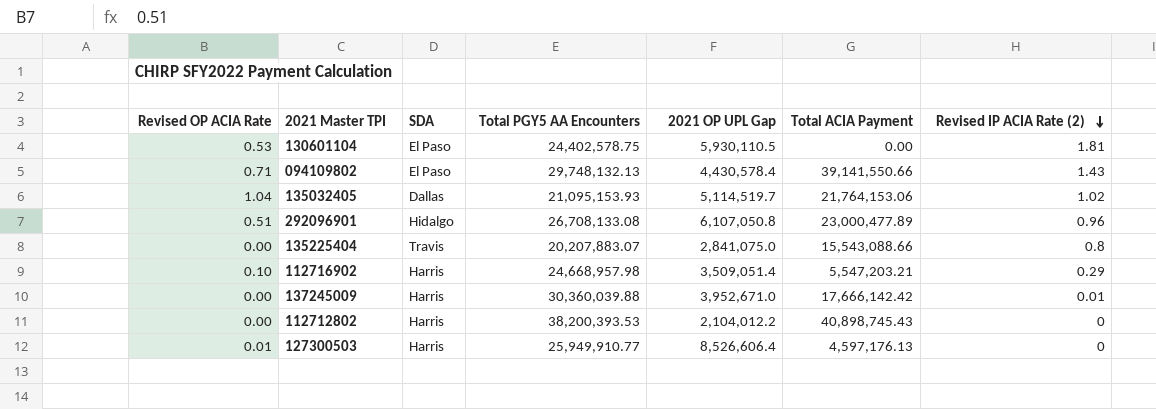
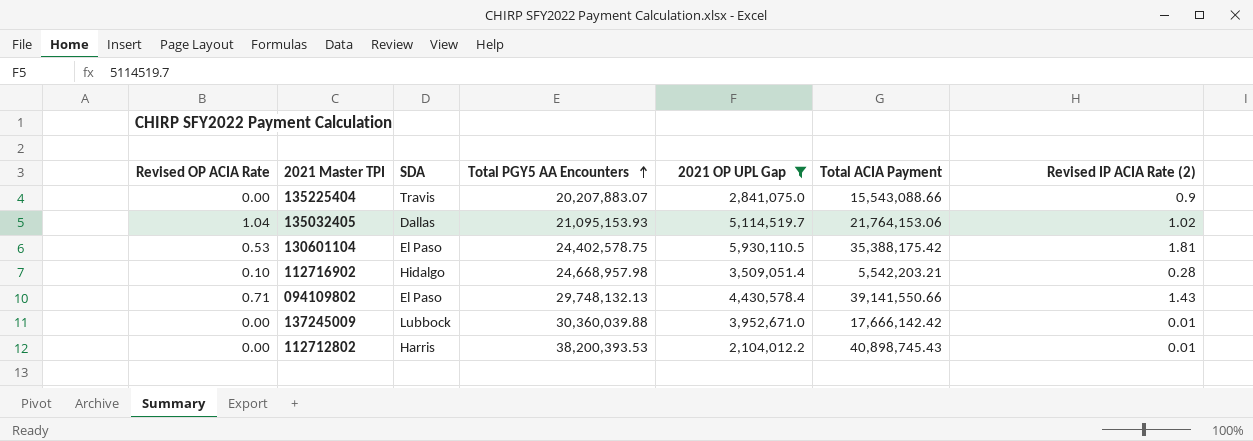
filter: none -> 2021 OP UPL Gap <= 5,930,110.5
row order: Revised IP ACIA Rate (2) descending -> Total PGY5 AA Encounters ascending
135225404 | Revised IP ACIA Rate (2): 0.8 -> 0.9
130601104 | Total ACIA Payment: 0.00 -> 35,388,175.42
112716902 | SDA: Harris -> Hidalgo
112716902 | Total ACIA Payment: 5,547,203.21 -> 5,542,203.21
112716902 | Revised IP ACIA Rate (2): 0.29 -> 0.28
137245009 | SDA: Harris -> Lubbock
112712802 | Revised IP ACIA Rate (2): 0 -> 0.01

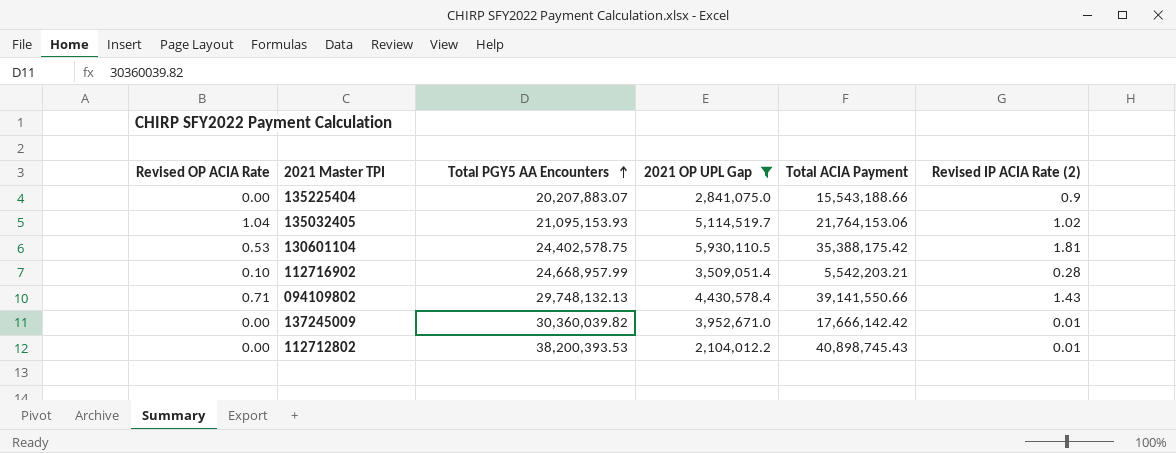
column SDA | position: 3 -> none
135225404 | Total ACIA Payment: 15,543,088.66 -> 15,543,188.66
112716902 | Total PGY5 AA Encounters: 24,668,957.98 -> 24,668,957.99
137245009 | Total PGY5 AA Encounters: 30,360,039.88 -> 30,360,039.82

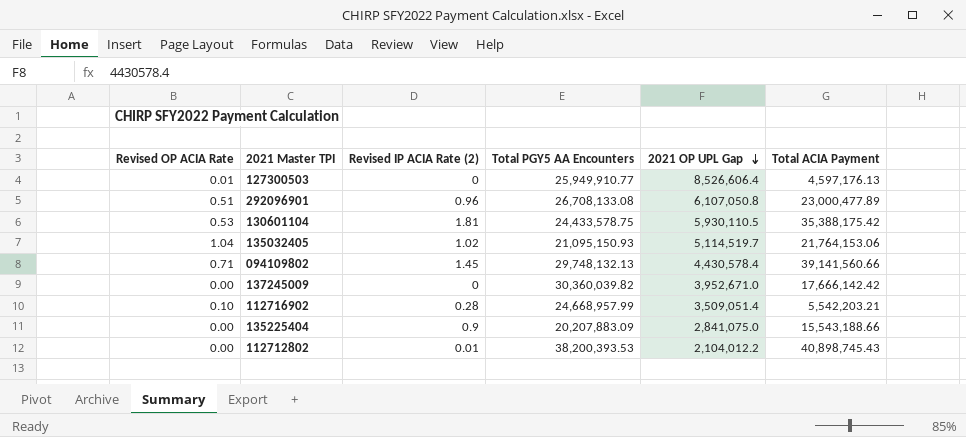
filter: 2021 OP UPL Gap <= 5,930,110.5 -> none
row order: Total PGY5 AA Encounters ascending -> 2021 OP UPL Gap descending
column Revised IP ACIA Rate (2) | position: 6 -> 3
130601104 | Total PGY5 AA Encounters: 24,402,578.75 -> 24,433,578.75
135032405 | Total PGY5 AA Encounters: 21,095,153.93 -> 21,095,150.93
094109802 | Revised IP ACIA Rate (2): 1.43 -> 1.45
094109802 | Total ACIA Payment: 39,141,550.66 -> 39,141,560.66
137245009 | Revised IP ACIA Rate (2): 0.01 -> 0
135225404 | Total PGY5 AA Encounters: 20,207,883.07 -> 20,207,883.09

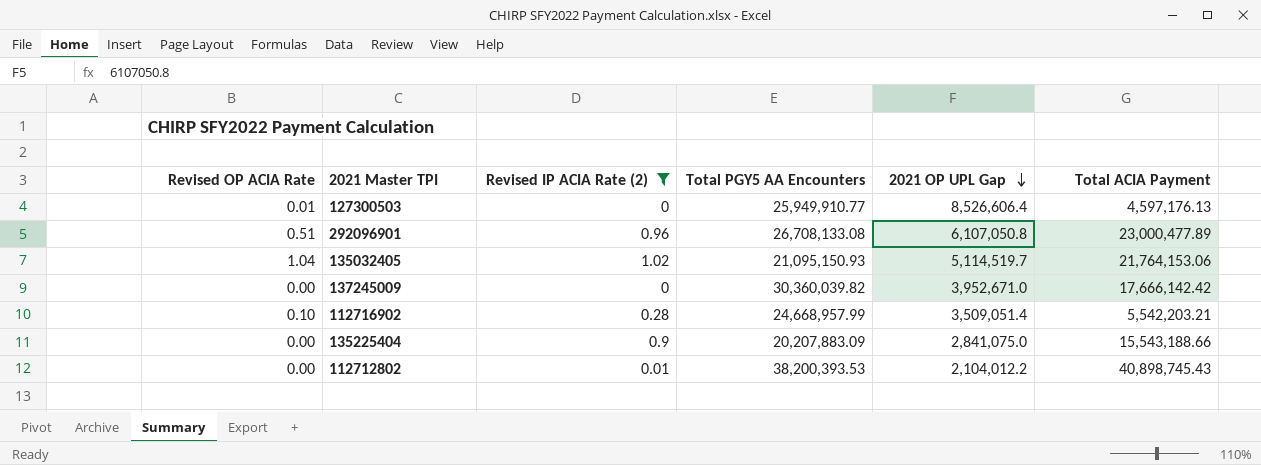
filter: none -> Revised IP ACIA Rate (2) <= 1.02

